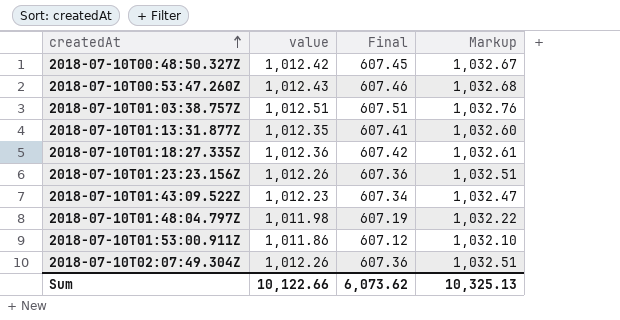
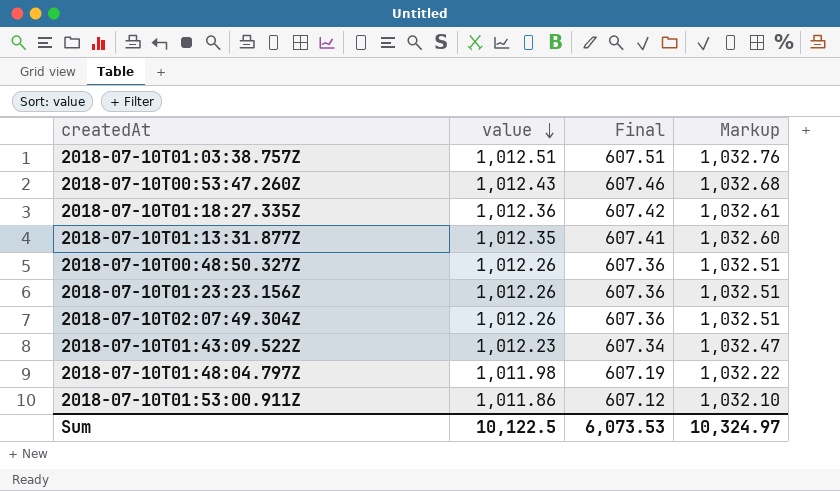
row order: createdAt ascending -> value descending
2018-07-10T00:48:50.327Z | value: 1,012.42 -> 1,012.26
2018-07-10T00:48:50.327Z | Final: 607.45 -> 607.36
2018-07-10T00:48:50.327Z | Markup: 1,032.67 -> 1,032.51
Sum | value: 10,122.66 -> 10,122.5
Sum | Final: 6,073.62 -> 6,073.53
Sum | Markup: 10,325.13 -> 10,324.97

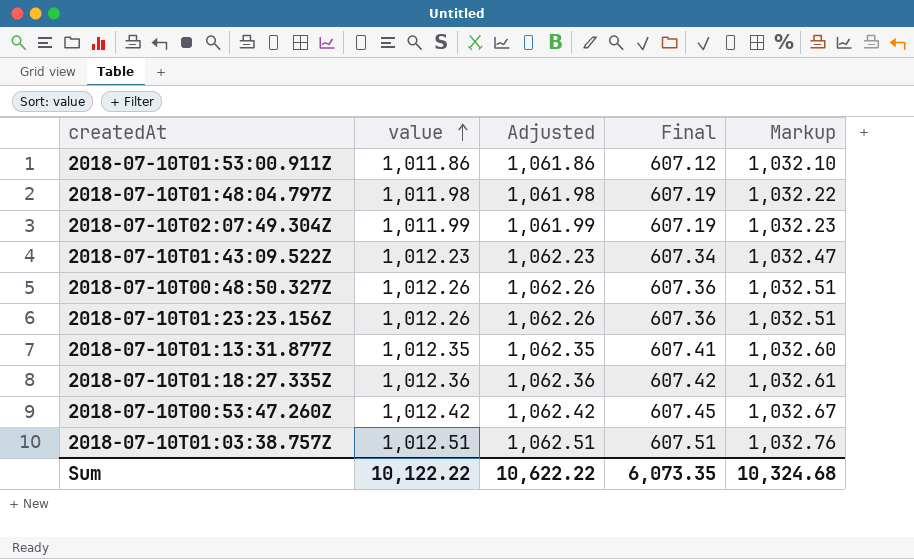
row order: value descending -> value ascending
column Adjusted | formula: none -> [value] + 50
2018-07-10T02:07:49.304Z | value: 1,012.26 -> 1,011.99
2018-07-10T02:07:49.304Z | Final: 607.36 -> 607.19
2018-07-10T02:07:49.304Z | Markup: 1,032.51 -> 1,032.23
2018-07-10T00:53:47.260Z | value: 1,012.43 -> 1,012.42
2018-07-10T00:53:47.260Z | Final: 607.46 -> 607.45
2018-07-10T00:53:47.260Z | Markup: 1,032.68 -> 1,032.67
Sum | value: 10,122.5 -> 10,122.22
Sum | Final: 6,073.53 -> 6,073.35
Sum | Markup: 10,324.97 -> 10,324.68

